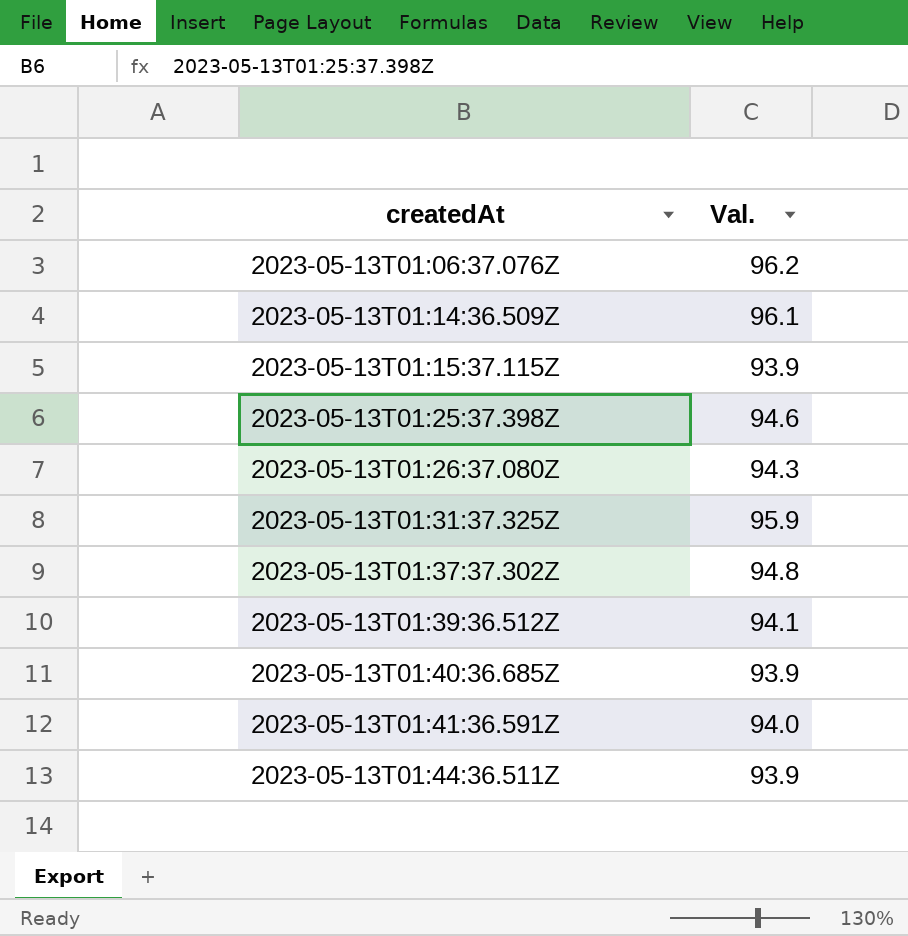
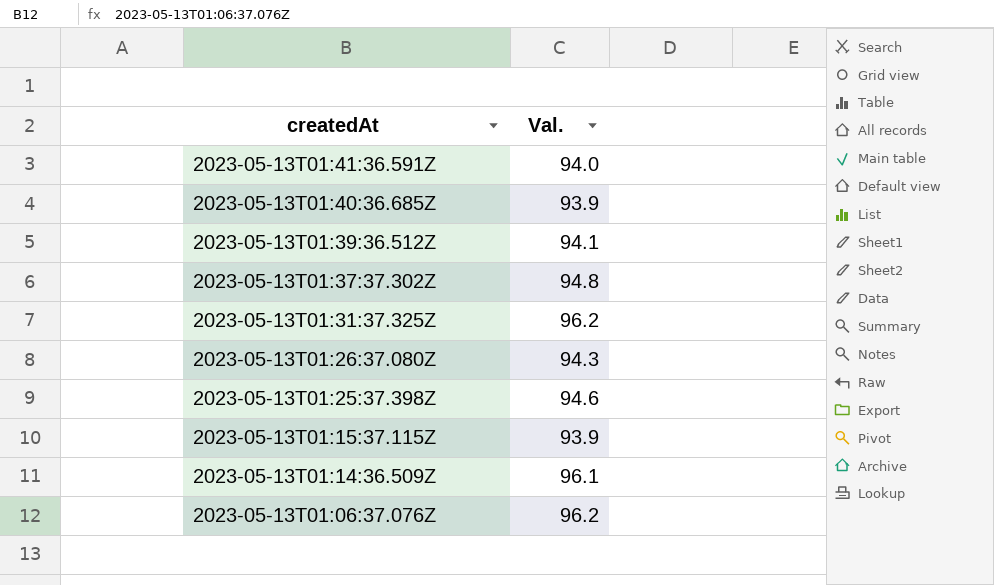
row order: createdAt ascending -> createdAt descending
row 2023-05-13T01:44:36.511Z: 93.9 -> none
2023-05-13T01:31:37.325Z | Val.: 95.9 -> 96.2

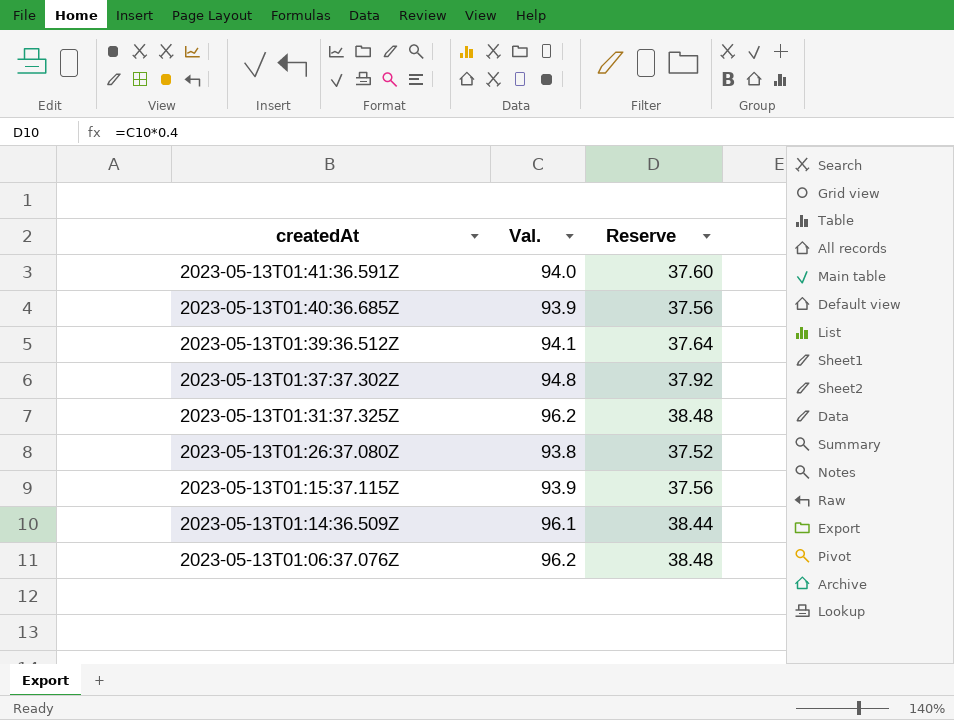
column Reserve | formula: none -> [Val.] * 0.4
row 2023-05-13T01:25:37.398Z: 94.6 -> none
2023-05-13T01:26:37.080Z | Val.: 94.3 -> 93.8

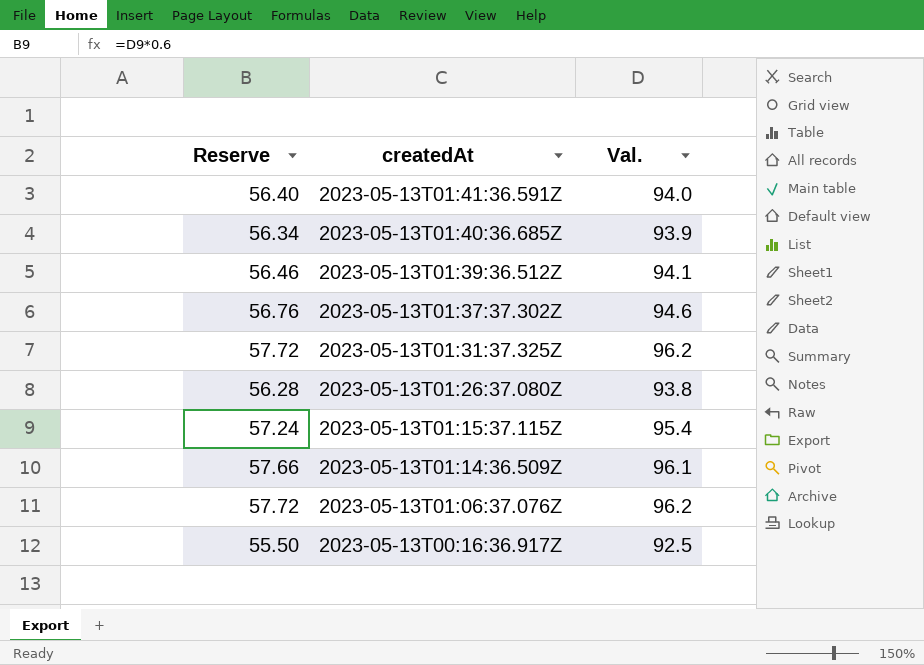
column Reserve | formula: [Val.] * 0.4 -> [Val.] * 0.6
column Reserve | position: 3 -> 1
2023-05-13T01:37:37.302Z | Val.: 94.8 -> 94.6
2023-05-13T01:15:37.115Z | Val.: 93.9 -> 95.4
row 2023-05-13T00:16:36.917Z: none -> 55.50 | 92.5

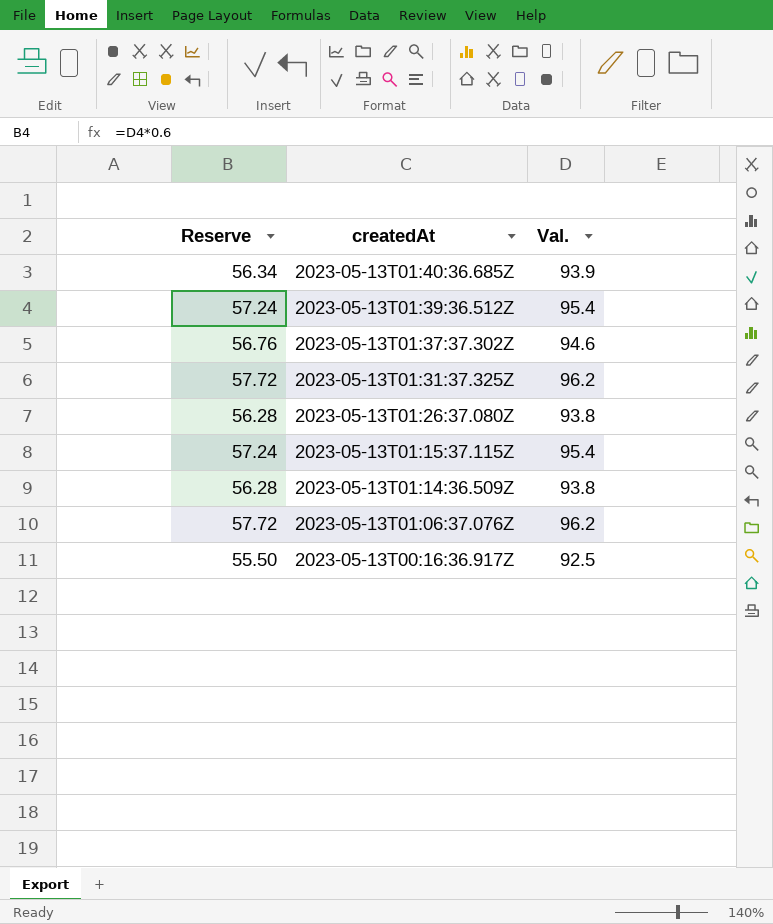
row 2023-05-13T01:41:36.591Z: 56.40 | 94.0 -> none
2023-05-13T01:39:36.512Z | Reserve: 56.46 -> 57.24
2023-05-13T01:39:36.512Z | Val.: 94.1 -> 95.4
2023-05-13T01:14:36.509Z | Reserve: 57.66 -> 56.28
2023-05-13T01:14:36.509Z | Val.: 96.1 -> 93.8

